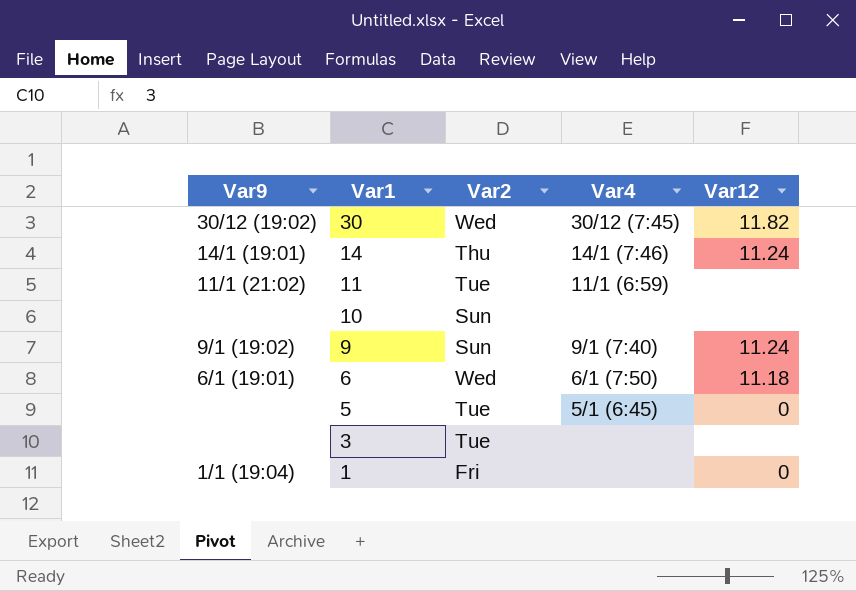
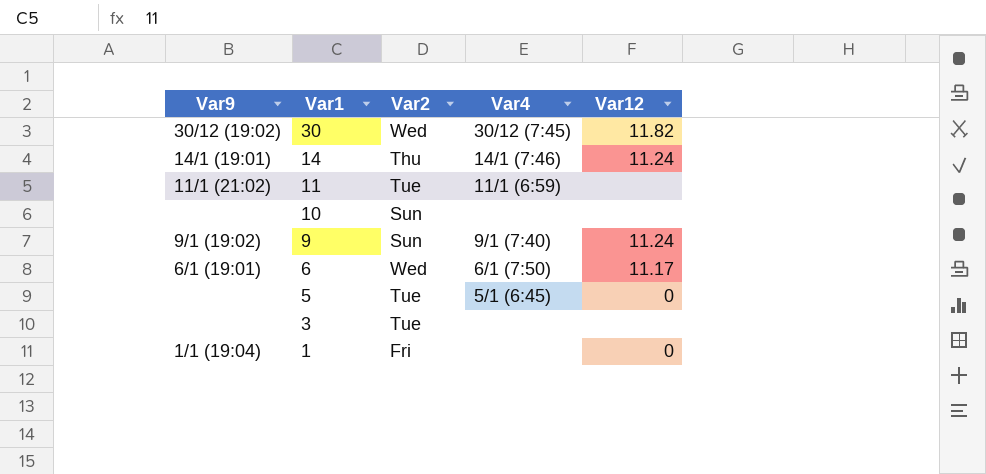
6 | Var12: 11.18 -> 11.17

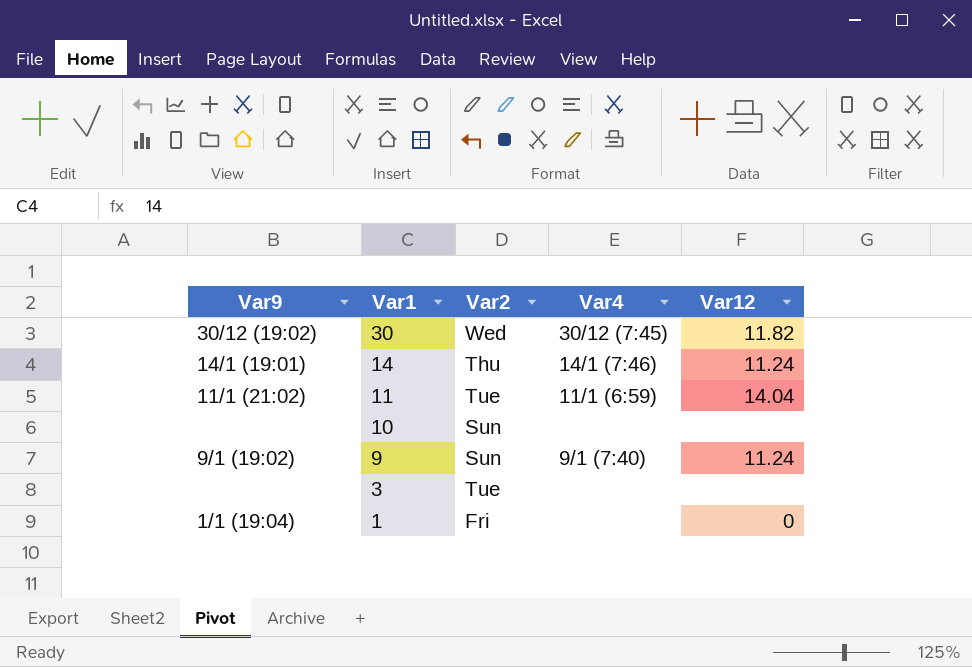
row 6: 6/1 (19:01) | Wed | 6/1 (7:50) | 11.17 -> none
row 5: none | Tue | 5/1 (6:45) | 0 -> none
11 | Var12: none -> 14.04

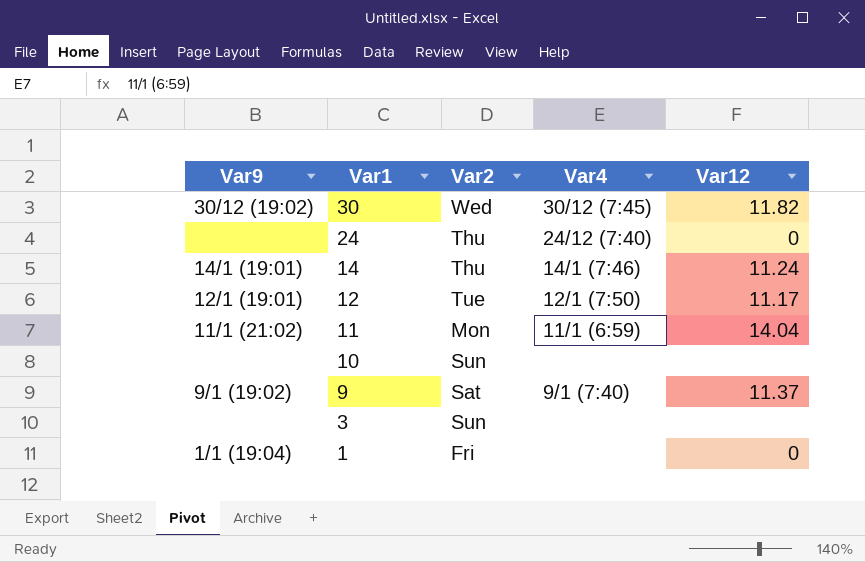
row 24: none -> none | Thu | 24/12 (7:40) | 0
row 12: none -> 12/1 (19:01) | Tue | 12/1 (7:50) | 11.17
11 | Var2: Tue -> Mon
9 | Var2: Sun -> Sat
9 | Var12: 11.24 -> 11.37
3 | Var2: Tue -> Sun

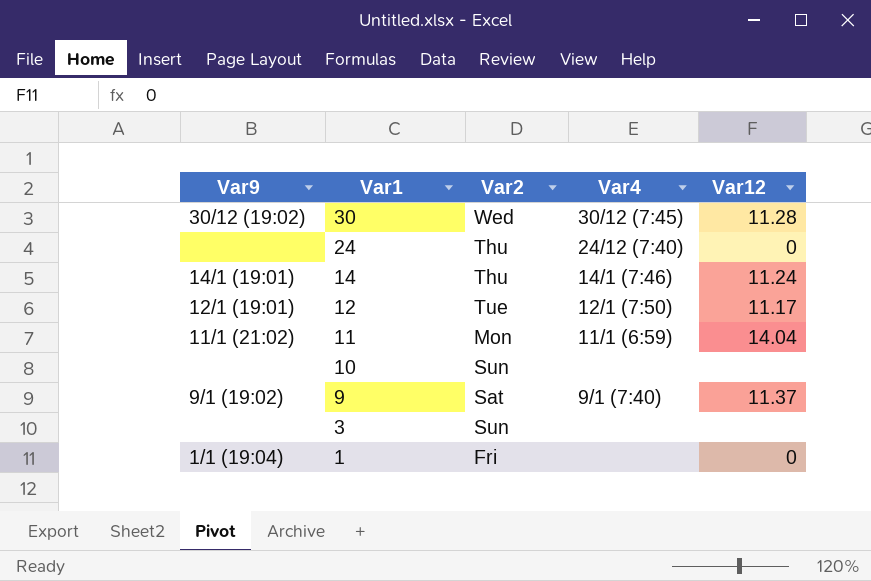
30 | Var12: 11.82 -> 11.28

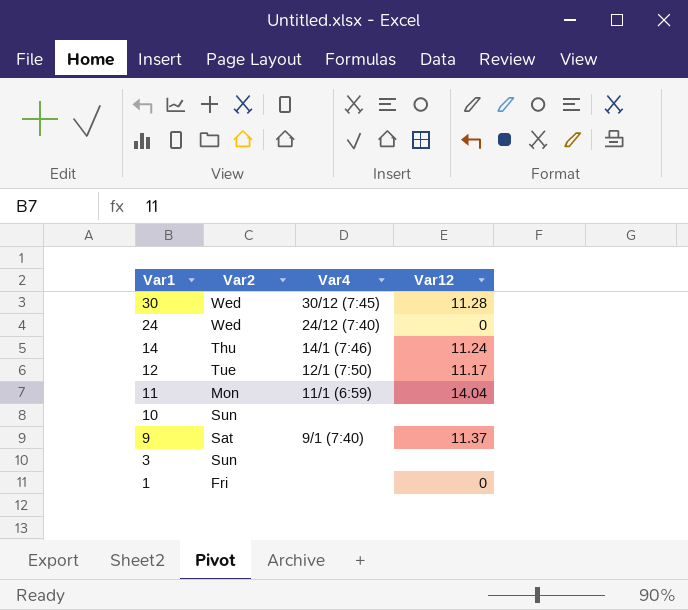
column Var9 | position: 1 -> none
24 | Var2: Thu -> Wed

